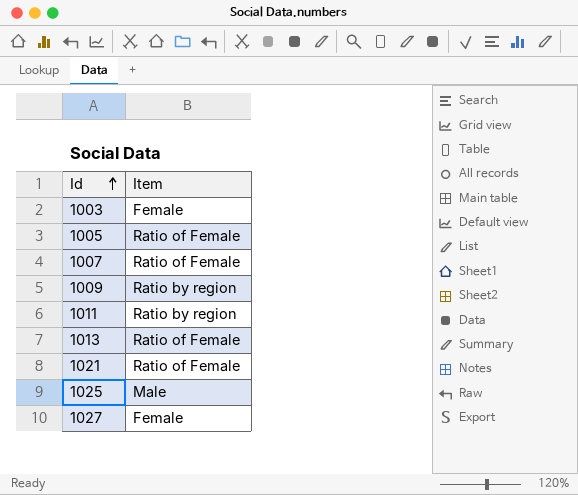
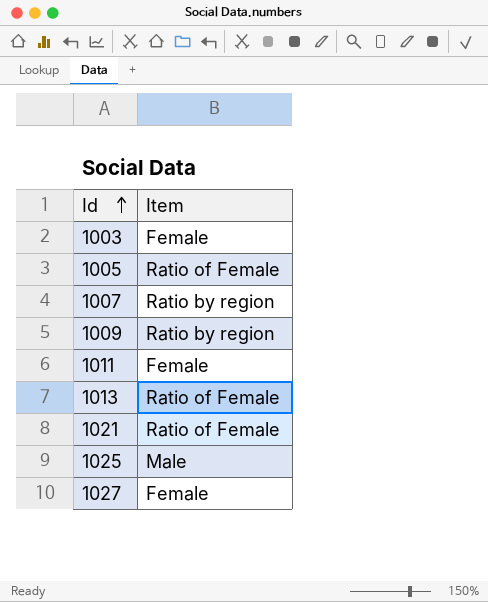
1007 | Item: Ratio of Female -> Ratio by region
1011 | Item: Ratio by region -> Female

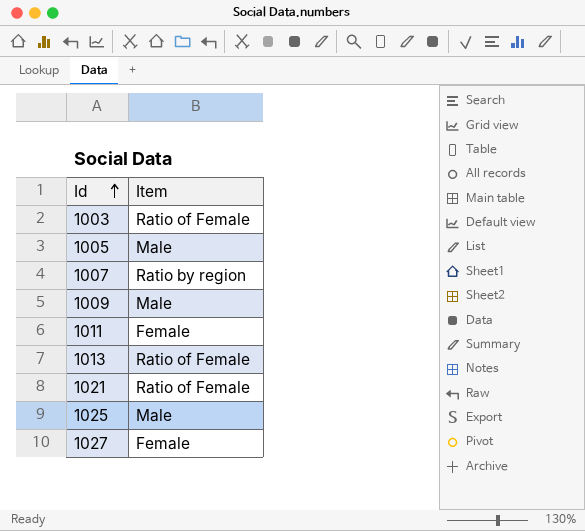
1003 | Item: Female -> Ratio of Female
1005 | Item: Ratio of Female -> Male
1009 | Item: Ratio by region -> Male

